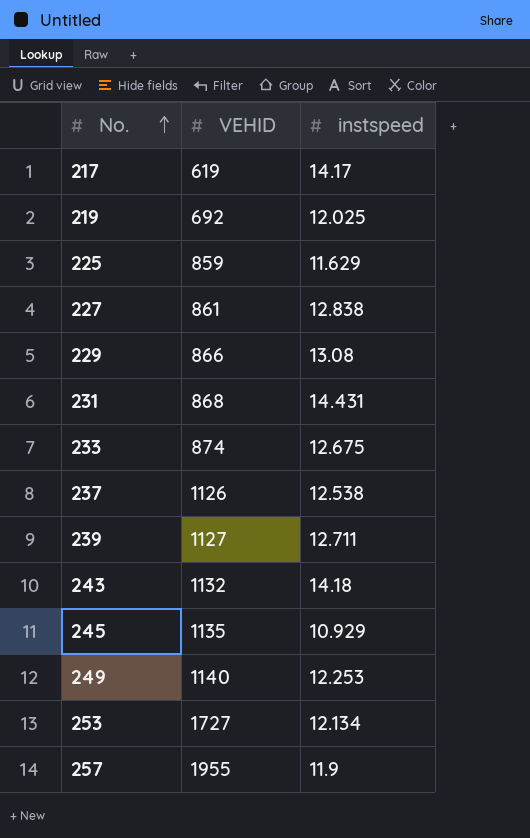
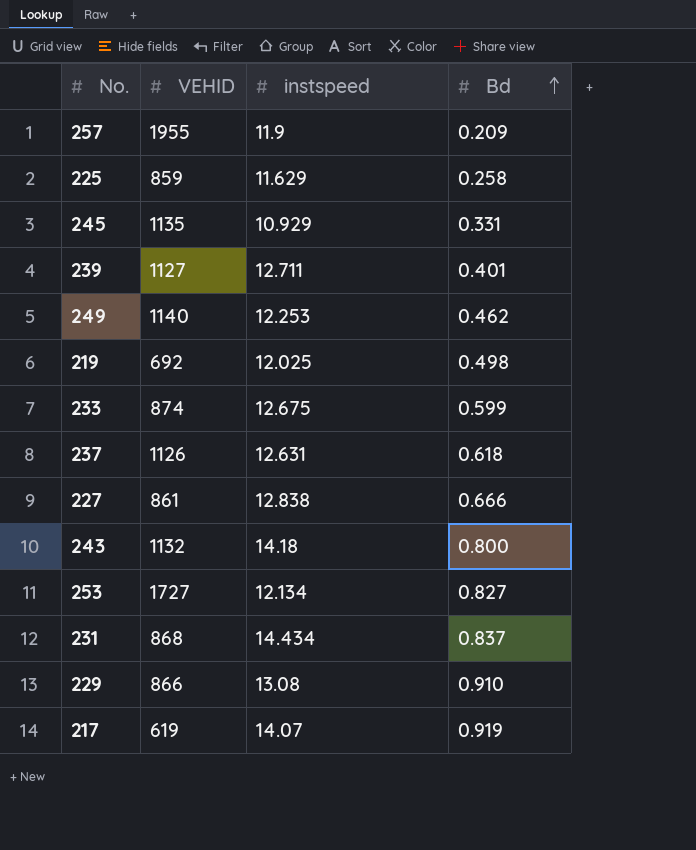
row order: No. ascending -> Bd ascending
column Bd | position: none -> 4
237 | instspeed: 12.538 -> 12.631
231 | instspeed: 14.431 -> 14.434
217 | instspeed: 14.17 -> 14.07

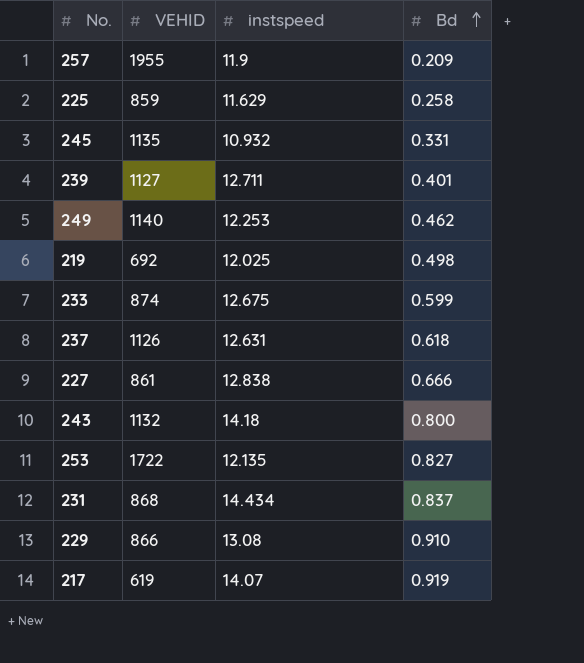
245 | instspeed: 10.929 -> 10.932
253 | VEHID: 1727 -> 1722
253 | instspeed: 12.134 -> 12.135

